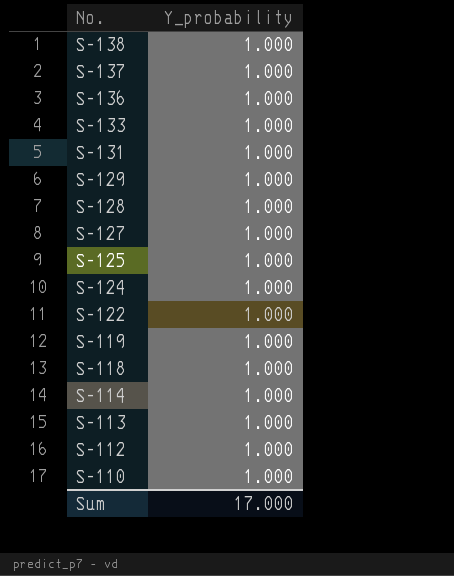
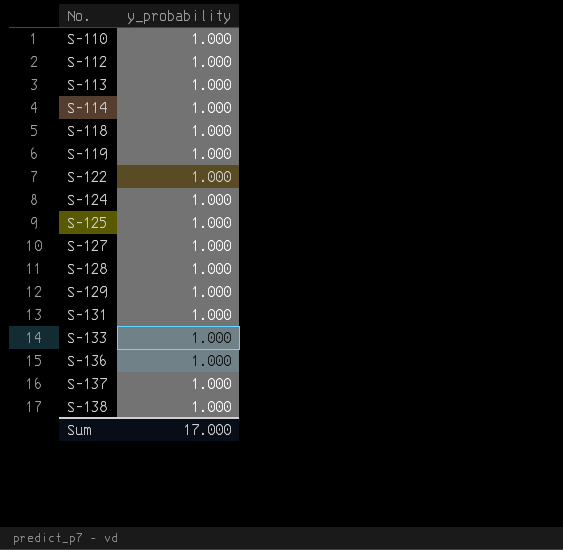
row order: No. descending -> No. ascending
column name: Y_probability -> y_probability

